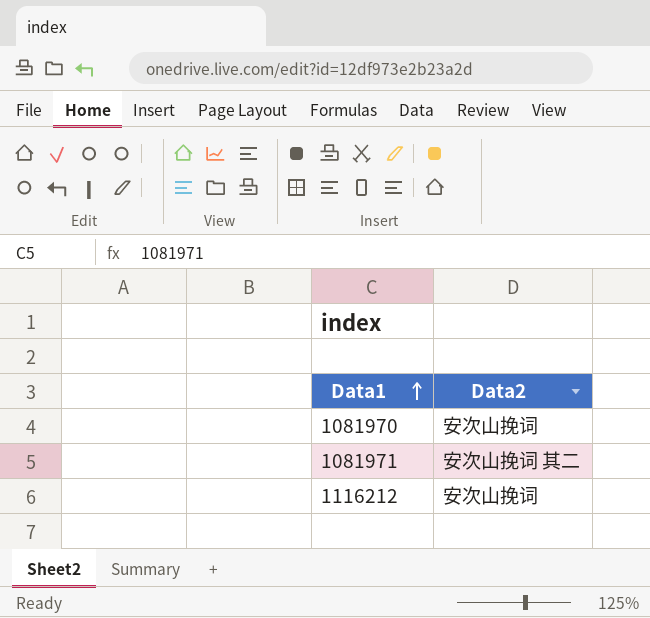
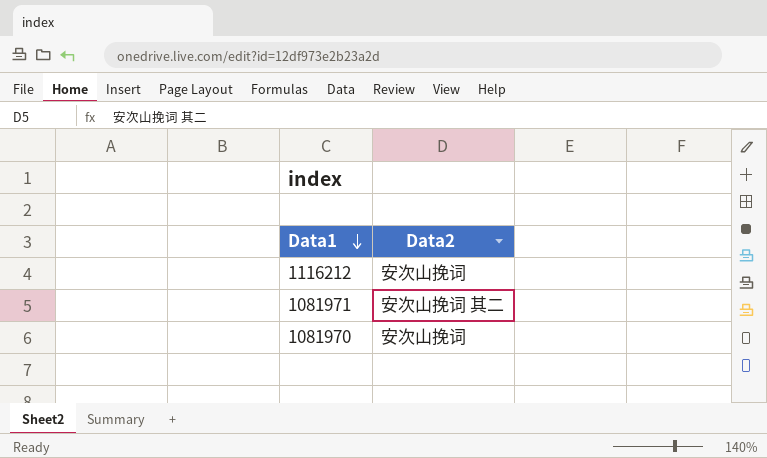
row order: Data1 ascending -> Data1 descending

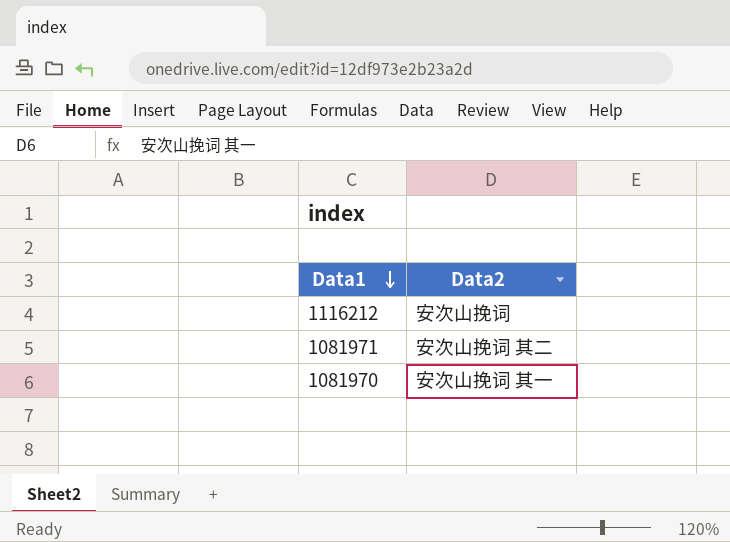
1081970 | Data2: 安次山挽词 -> 安次山挽词 其一

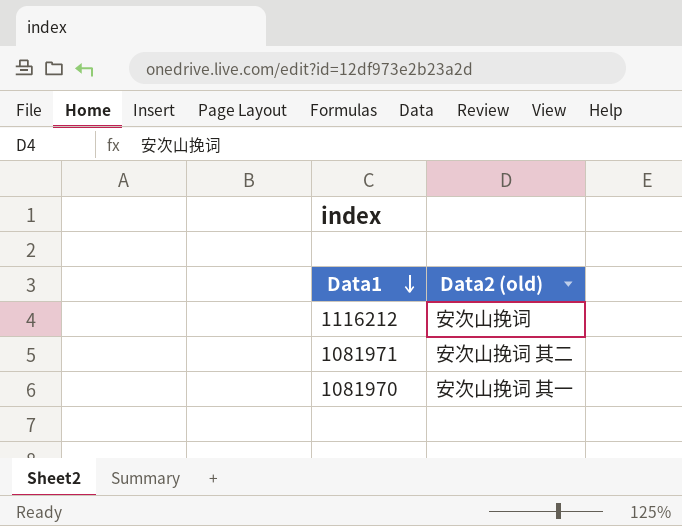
column name: Data2 -> Data2 (old)

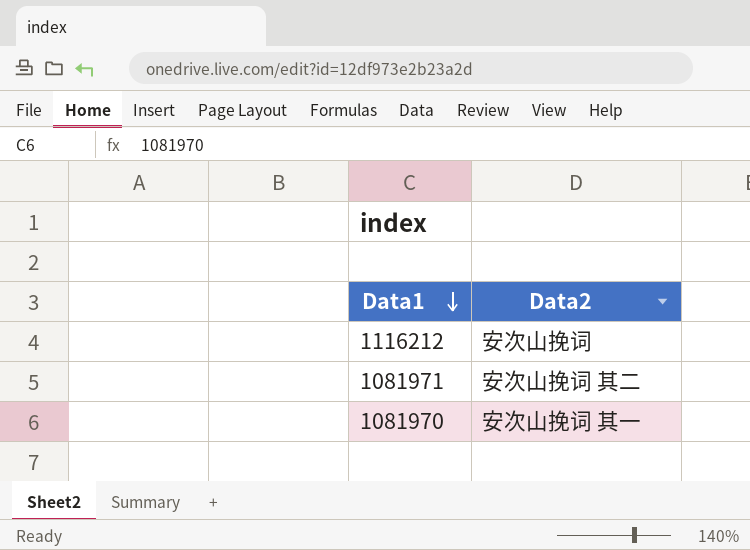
column name: Data2 (old) -> Data2

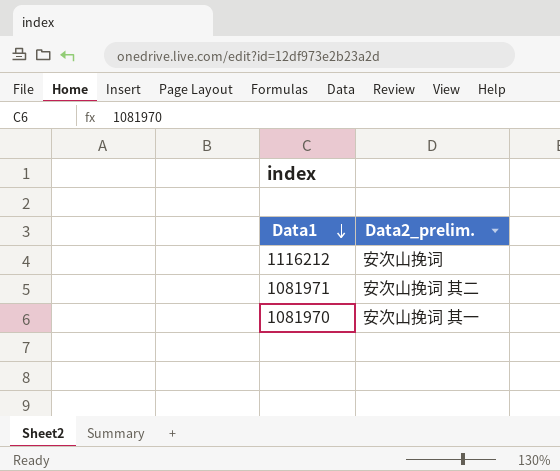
column name: Data2 -> Data2_prelim.

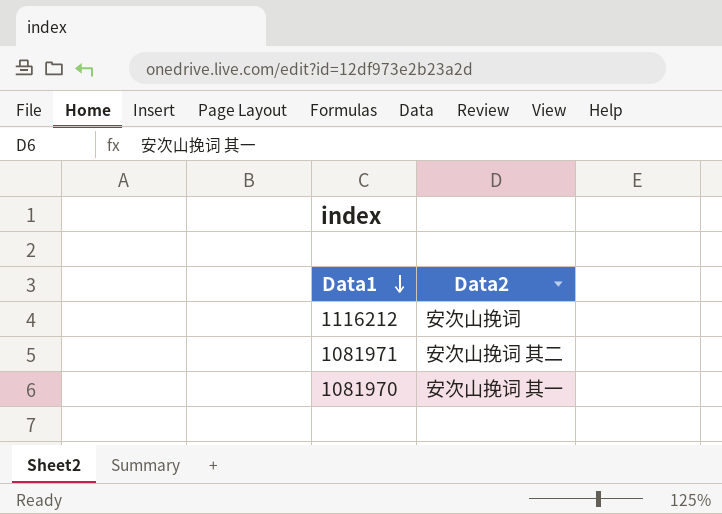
column name: Data2_prelim. -> Data2

